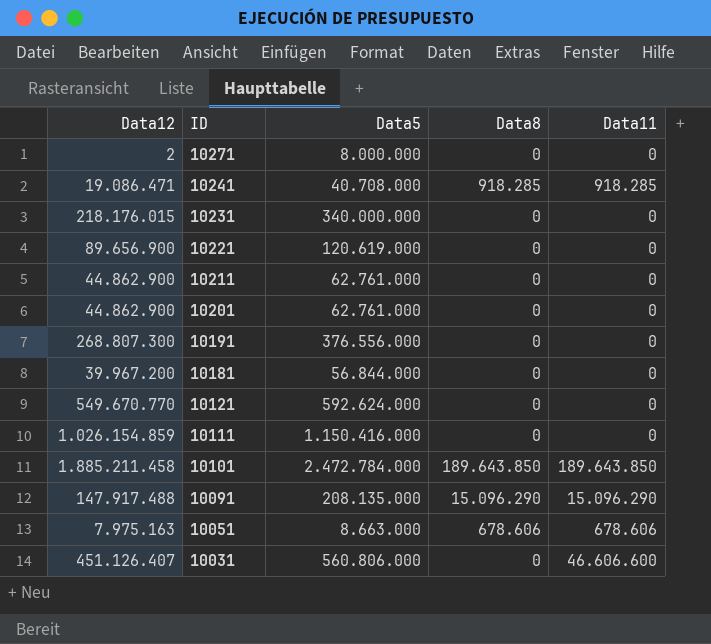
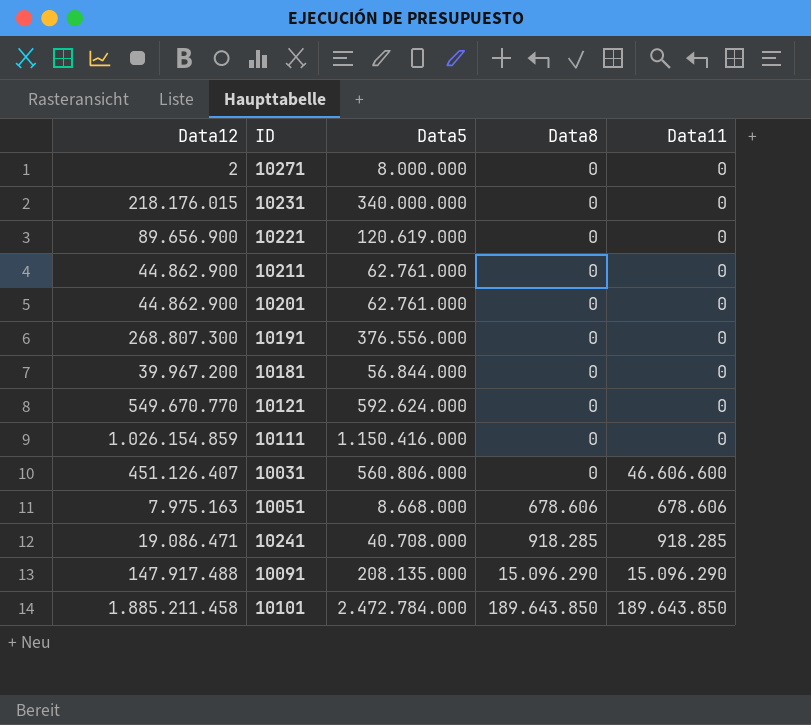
row order: ID descending -> Data8 ascending
10051 | Data5: 8.663.000 -> 8.668.000

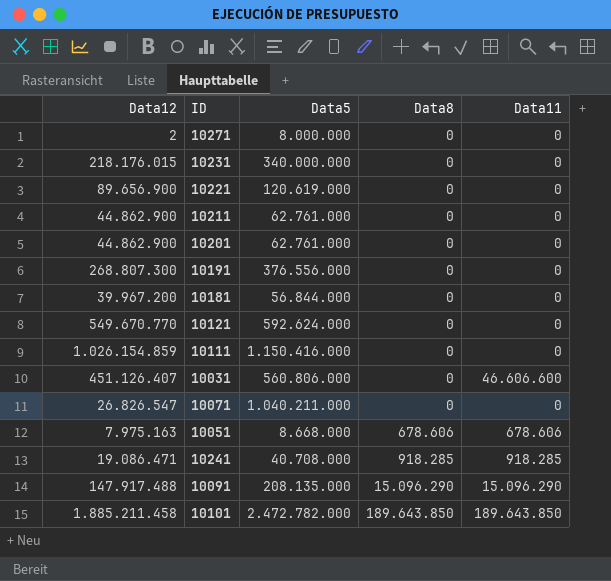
row 10071: none -> 26.826.547 | 1.040.211.000 | 0 | 0
10101 | Data5: 2.472.784.000 -> 2.472.782.000

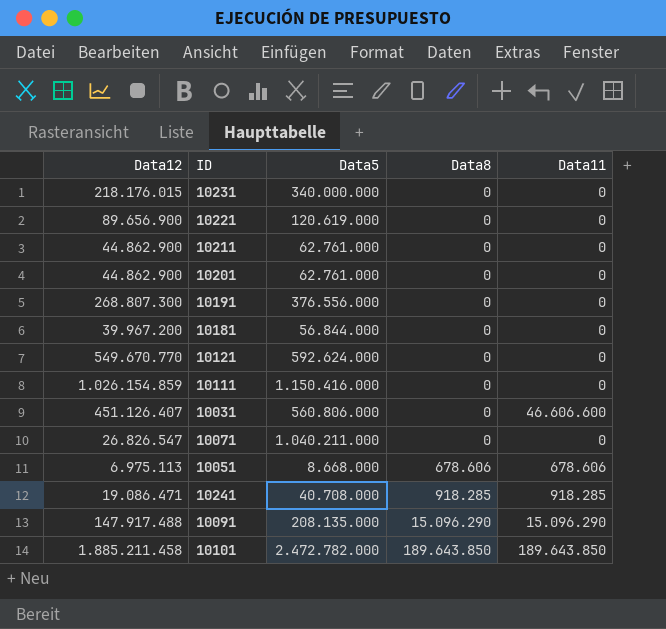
row 10271: 2 | 8.000.000 | 0 | 0 -> none
10051 | Data12: 7.975.163 -> 6.975.113

